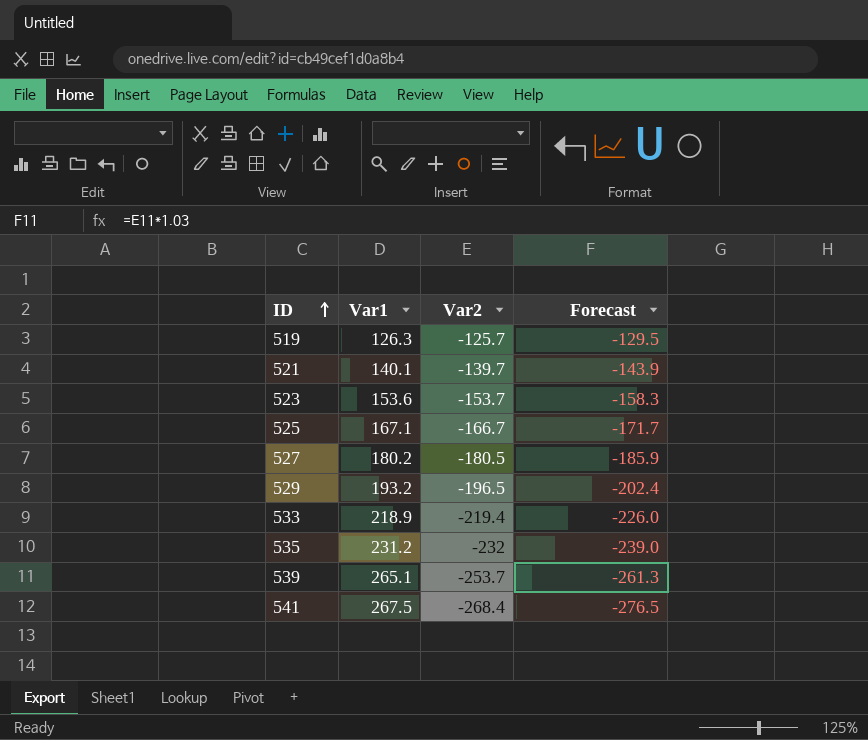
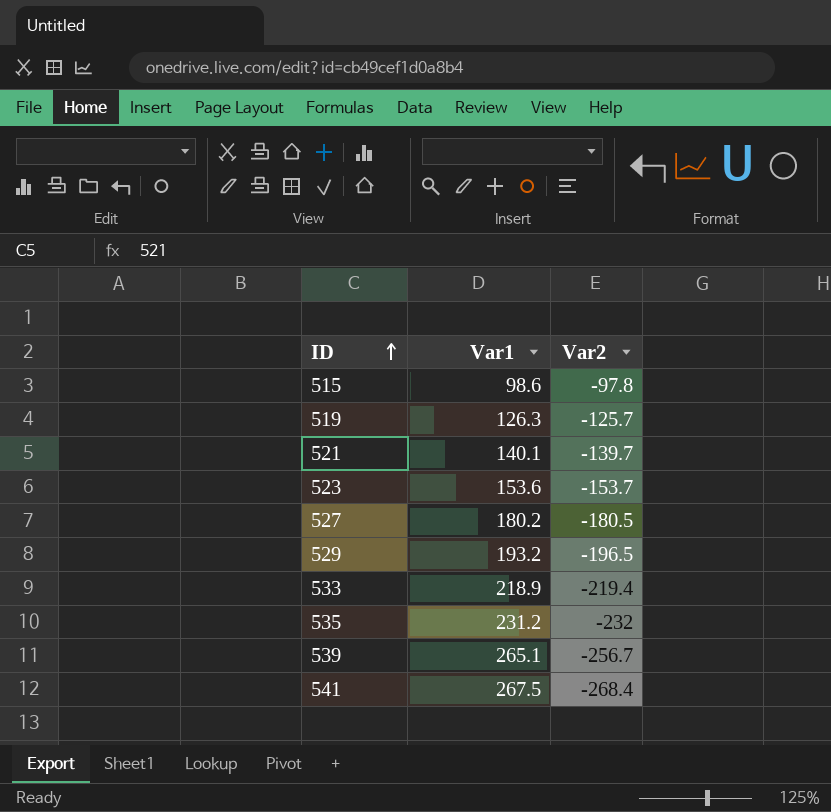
column Forecast | formula: [Var2] * 1.03 -> none
row 525: 167.1 | -166.7 | -171.7 -> none
row 515: none -> 98.6 | -97.8
539 | Var2: -253.7 -> -256.7

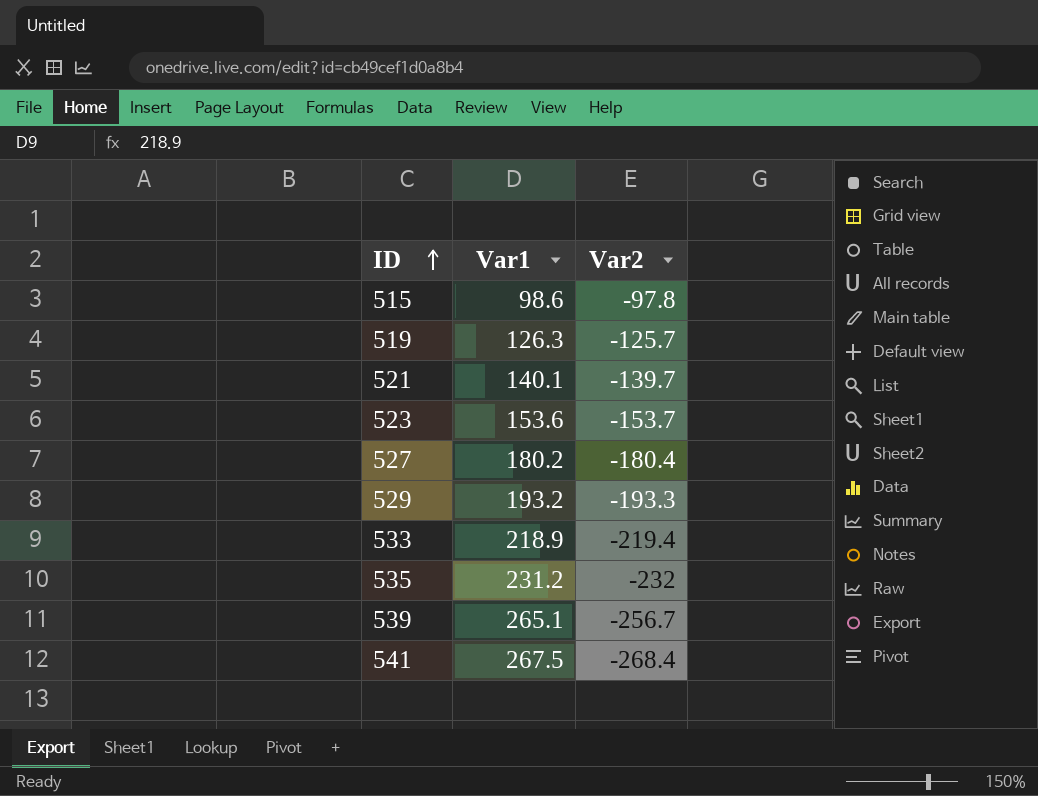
527 | Var2: -180.5 -> -180.4
529 | Var2: -196.5 -> -193.3

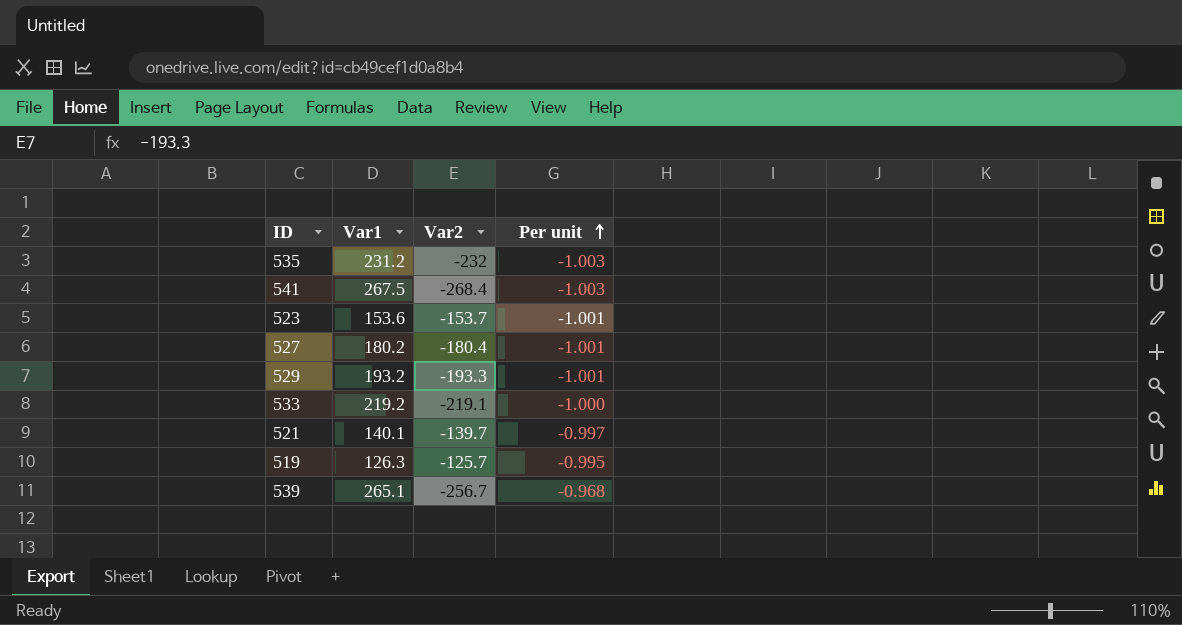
row order: ID ascending -> Per unit ascending
column Per unit | formula: none -> [Var2] / [Var1]
row 515: 98.6 | -97.8 -> none
533 | Var1: 218.9 -> 219.2
533 | Var2: -219.4 -> -219.1

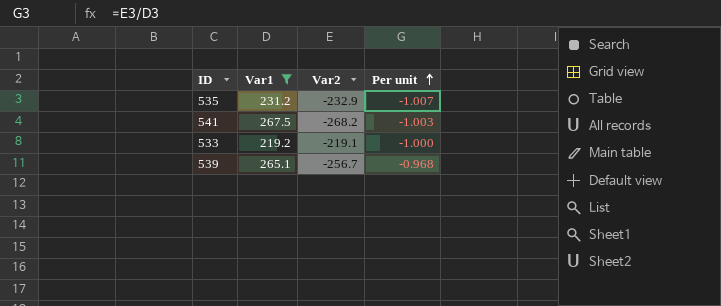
filter: none -> Var1 >= 219.2
535 | Var2: -232 -> -232.9
535 | Per unit: -1.003 -> -1.007
541 | Var2: -268.4 -> -268.2

